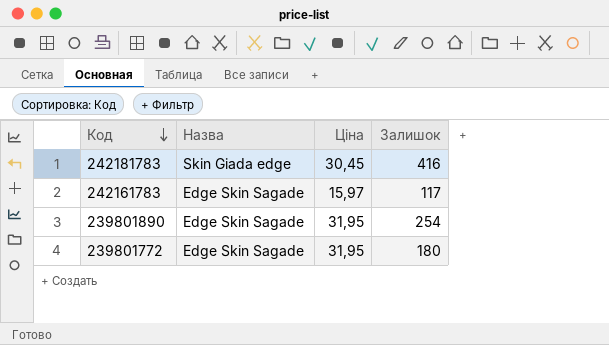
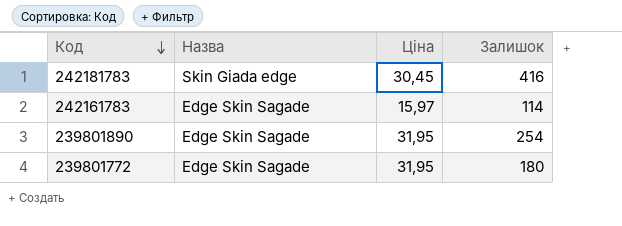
242161783 | Залишок: 117 -> 114

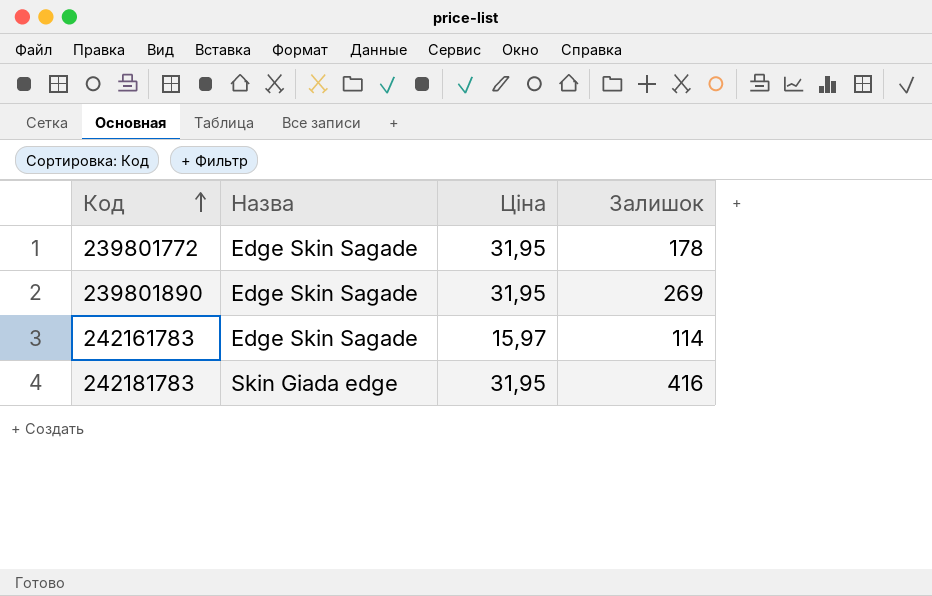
row order: Код descending -> Код ascending
239801772 | Залишок: 180 -> 178
239801890 | Залишок: 254 -> 269
242181783 | Ціна: 30,45 -> 31,95

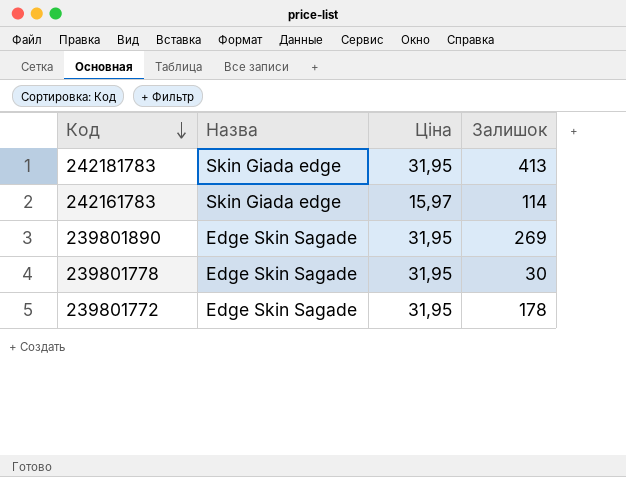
row order: Код ascending -> Код descending
242181783 | Залишок: 416 -> 413
242161783 | Назва: Edge Skin Sagade -> Skin Giada edge
row 239801778: none -> Edge Skin Sagade | 31,95 | 30

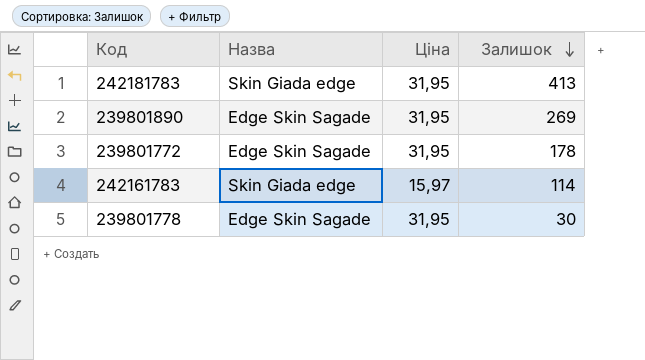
row order: Код descending -> Залишок descending

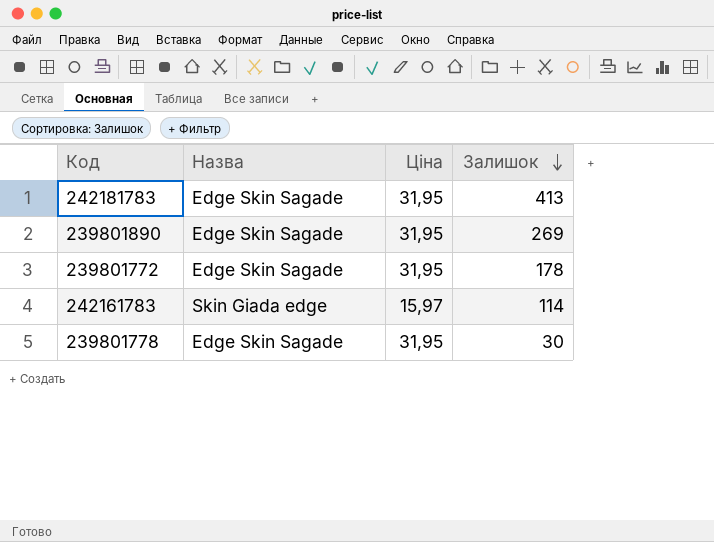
242181783 | Назва: Skin Giada edge -> Edge Skin Sagade

